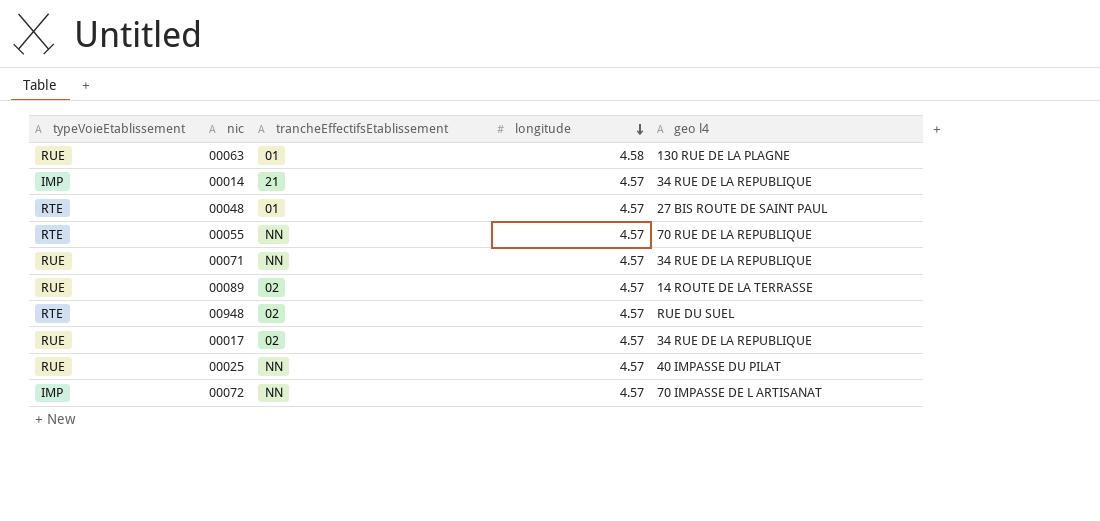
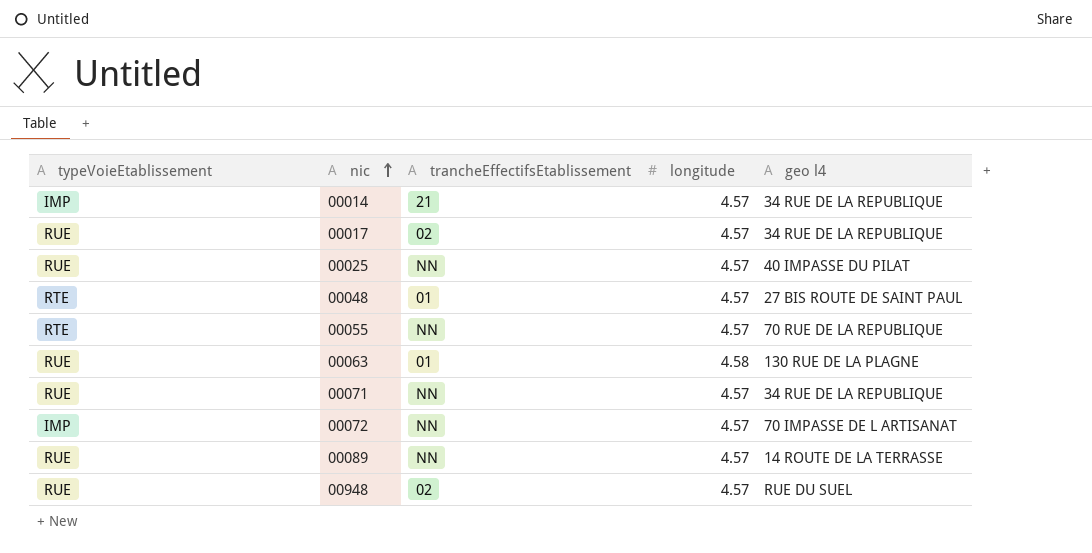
row order: longitude descending -> nic ascending
00089 | trancheEffectifsEtablissement: 02 -> NN
00948 | typeVoieEtablissement: RTE -> RUE

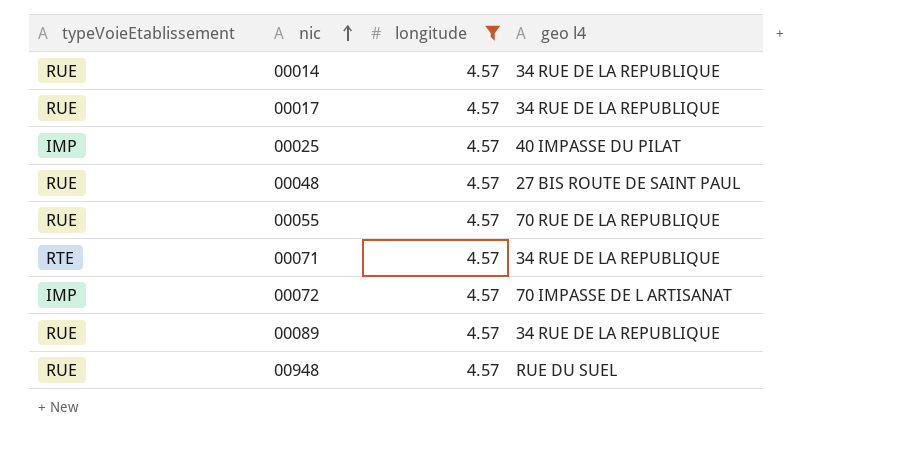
filter: none -> longitude = 4.57
column trancheEffectifsEtablissement | position: 3 -> none
00014 | typeVoieEtablissement: IMP -> RUE
00025 | typeVoieEtablissement: RUE -> IMP
00048 | typeVoieEtablissement: RTE -> RUE
00055 | typeVoieEtablissement: RTE -> RUE
00071 | typeVoieEtablissement: RUE -> RTE
00089 | geo l4: 14 ROUTE DE LA TERRASSE -> 34 RUE DE LA REPUBLIQUE

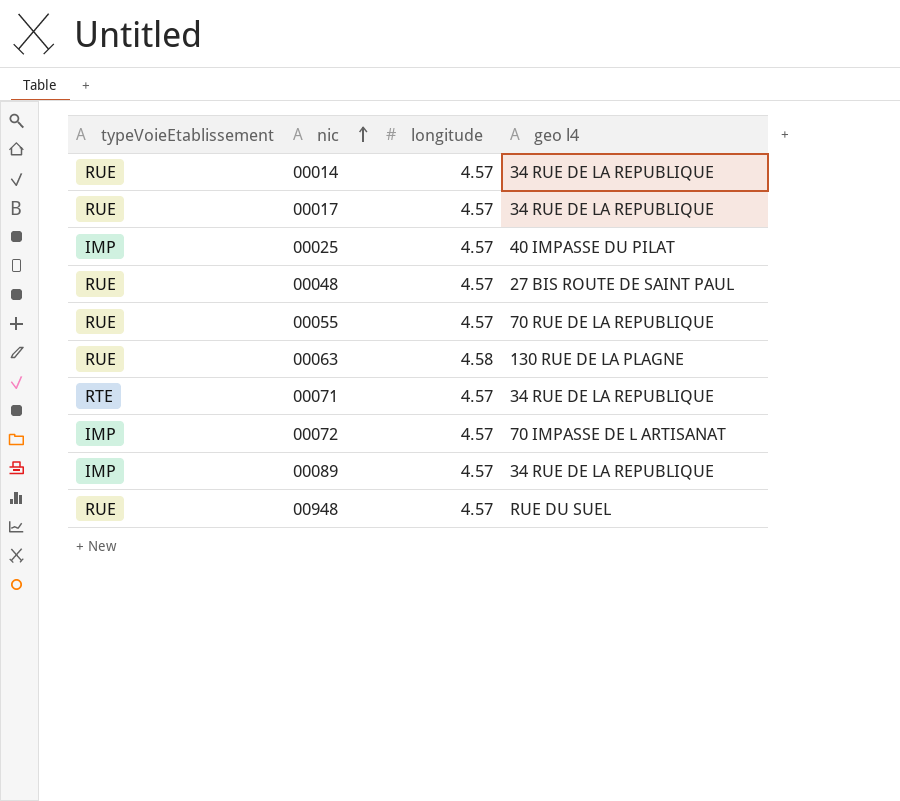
filter: longitude = 4.57 -> none
00089 | typeVoieEtablissement: RUE -> IMP

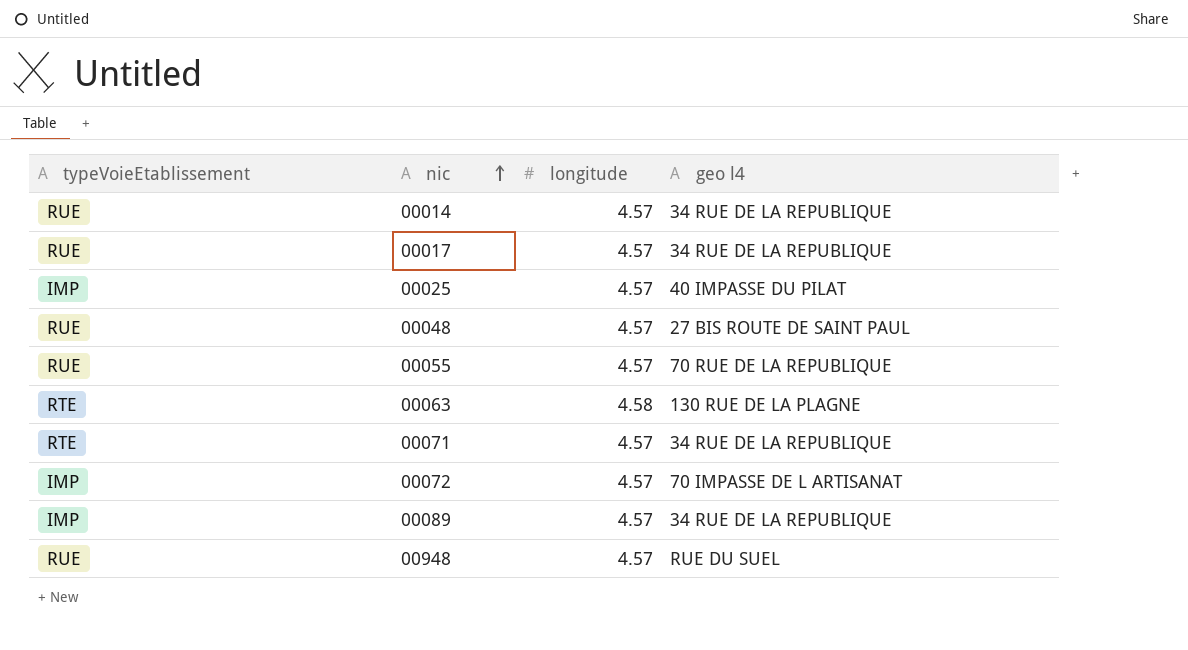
00063 | typeVoieEtablissement: RUE -> RTE

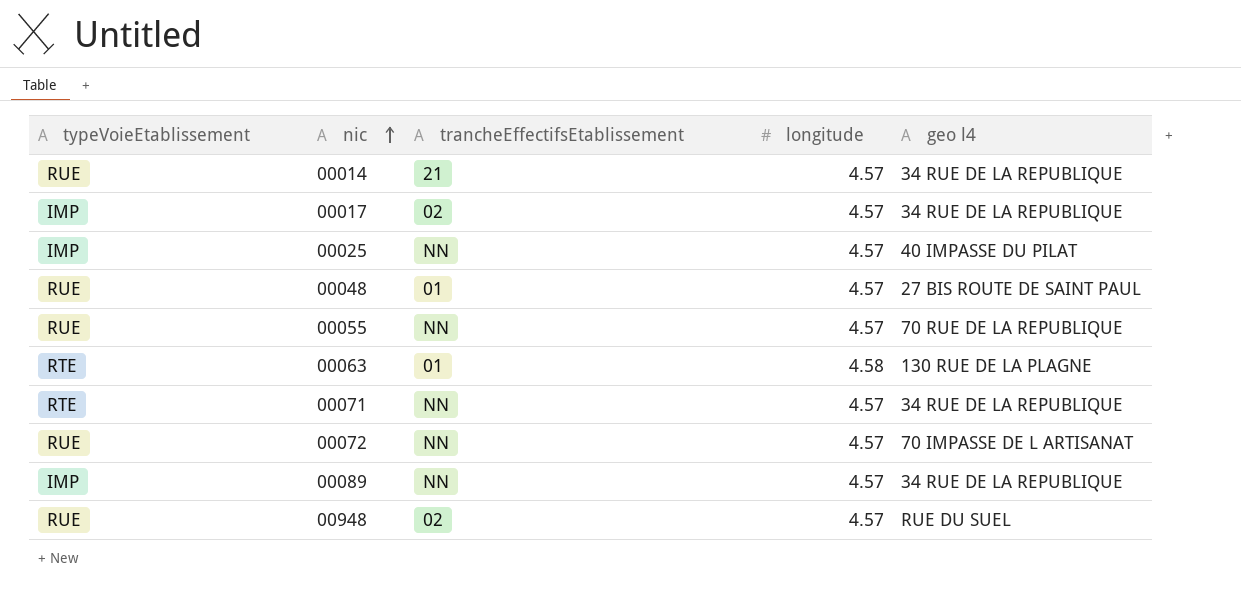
column trancheEffectifsEtablissement | position: none -> 3
00017 | typeVoieEtablissement: RUE -> IMP
00072 | typeVoieEtablissement: IMP -> RUE

